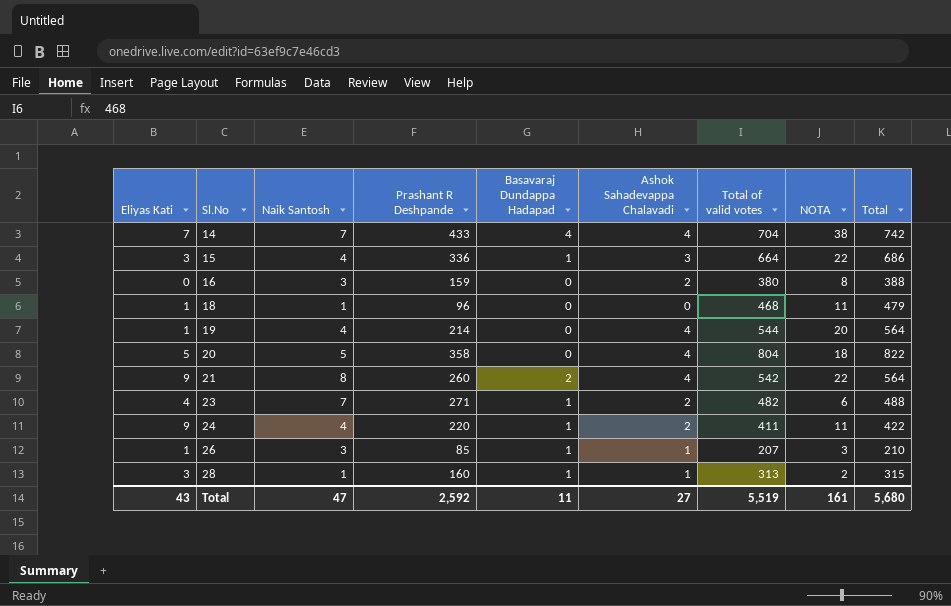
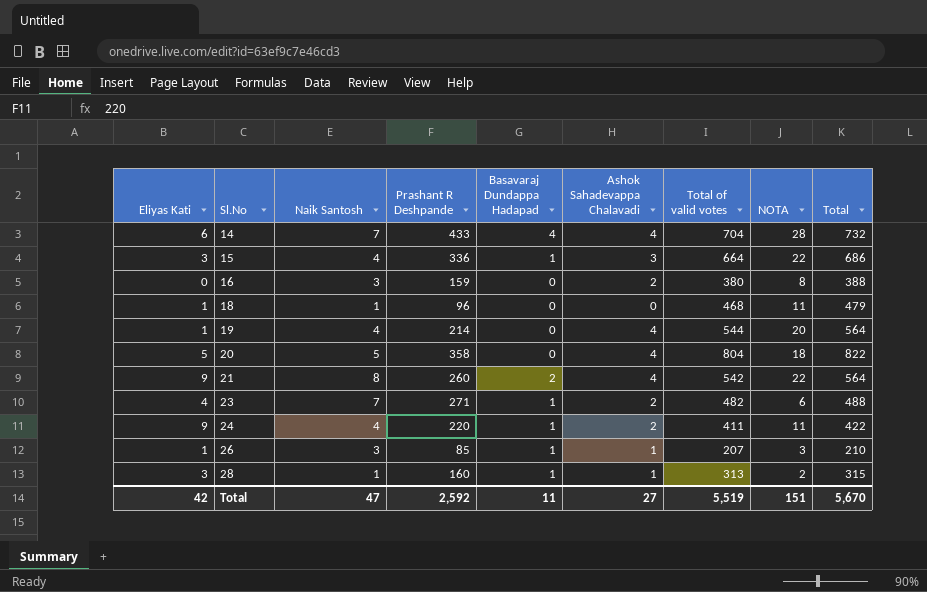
14 | Eliyas Kati: 7 -> 6
14 | NOTA: 38 -> 28
14 | Total: 742 -> 732
Total | Eliyas Kati: 43 -> 42
Total | NOTA: 161 -> 151
Total | Total: 5,680 -> 5,670

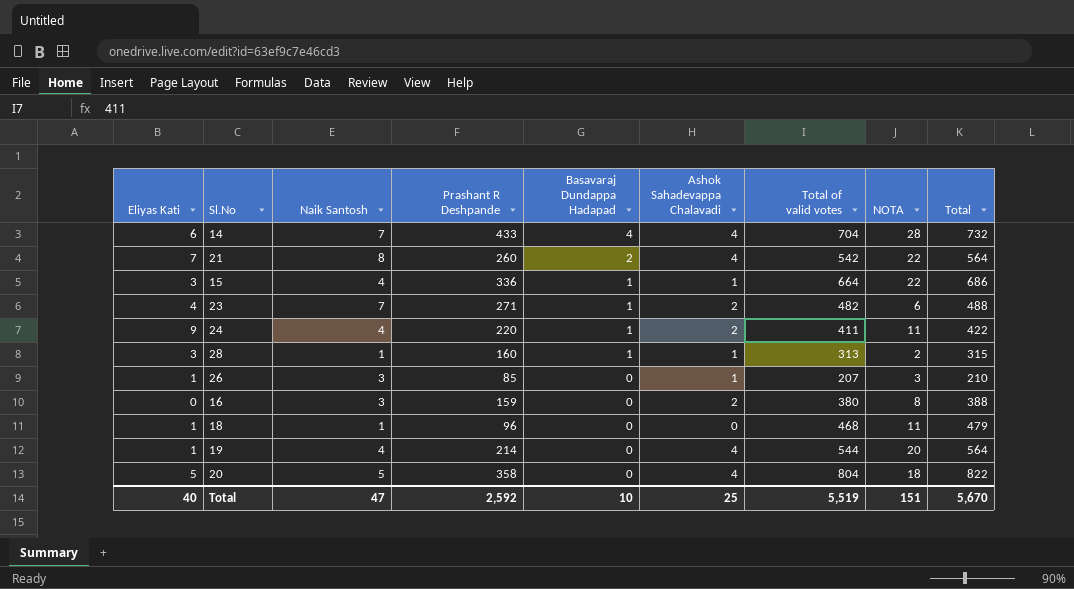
row order: Sl.No ascending -> Basavaraj Dundappa Hadapad descending
21 | Eliyas Kati: 9 -> 7
15 | Ashok Sahadevappa Chalavadi: 3 -> 1
26 | Basavaraj Dundappa Hadapad: 1 -> 0
Total | Eliyas Kati: 42 -> 40
Total | Basavaraj Dundappa Hadapad: 11 -> 10
Total | Ashok Sahadevappa Chalavadi: 27 -> 25

